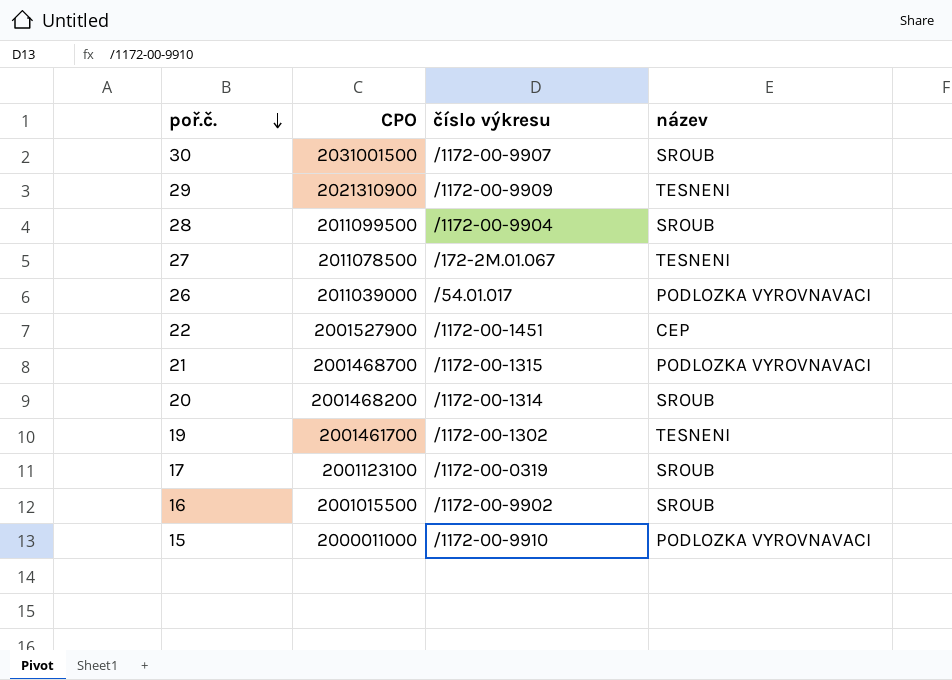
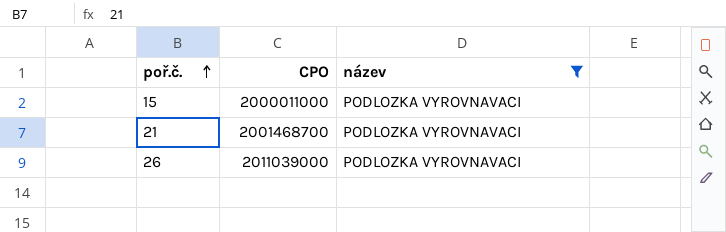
filter: none -> název = PODLOZKA VYROVNAVACI
row order: poř.č. descending -> poř.č. ascending
column číslo výkresu | position: 3 -> none

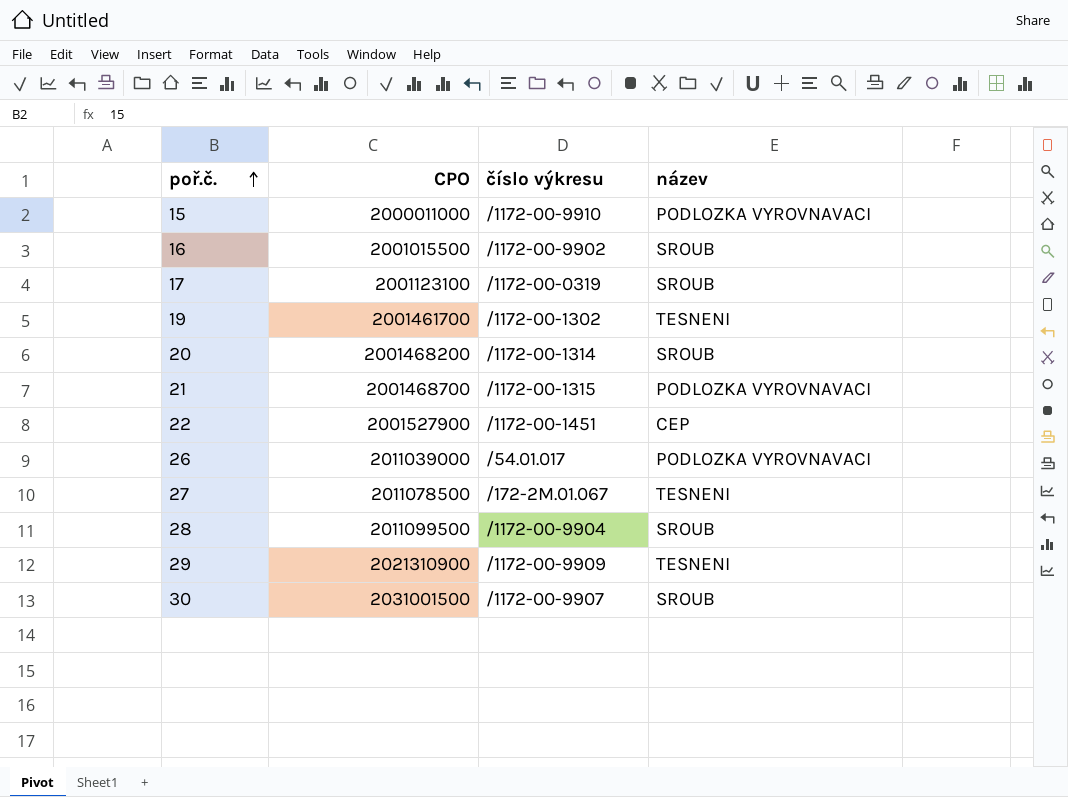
filter: název = PODLOZKA VYROVNAVACI -> none
column číslo výkresu | position: none -> 3

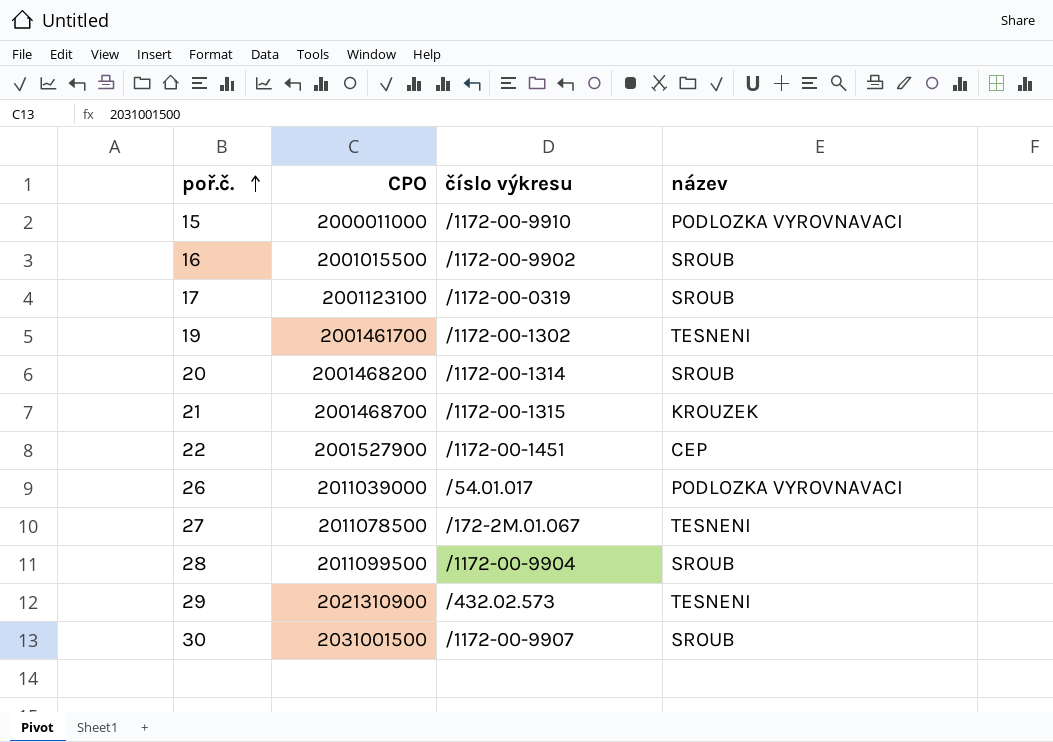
21 | název: PODLOZKA VYROVNAVACI -> KROUZEK
29 | číslo výkresu: /1172-00-9909 -> /432.02.573

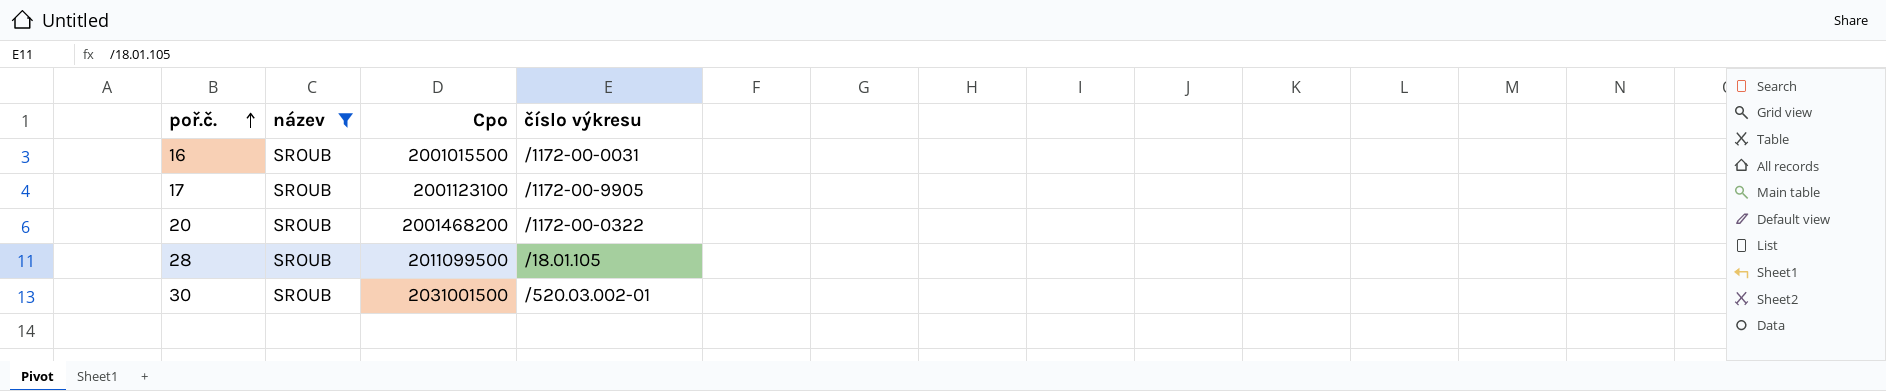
filter: none -> název = SROUB
column název | position: 4 -> 2
column name: CPO -> Cpo
16 | číslo výkresu: /1172-00-9902 -> /1172-00-0031
17 | číslo výkresu: /1172-00-0319 -> /1172-00-9905
20 | číslo výkresu: /1172-00-1314 -> /1172-00-0322
28 | číslo výkresu: /1172-00-9904 -> /18.01.105
30 | číslo výkresu: /1172-00-9907 -> /520.03.002-01

